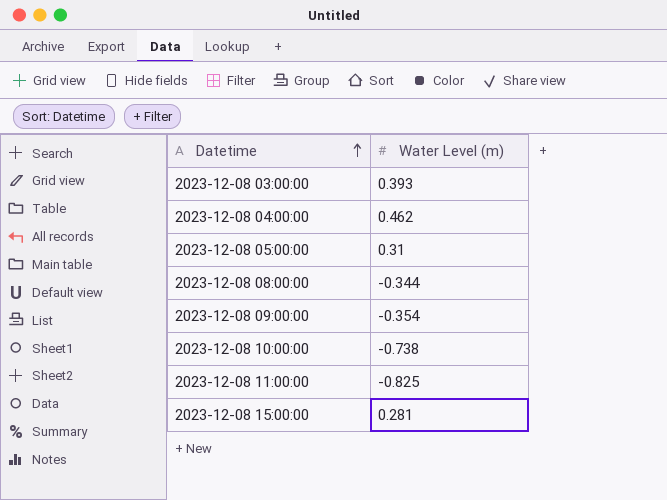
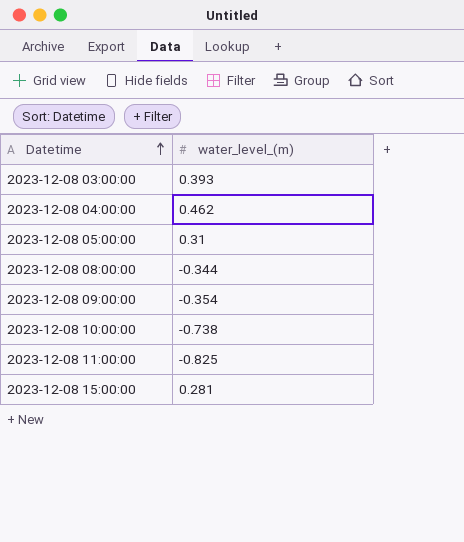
column name: Water Level (m) -> water_level_(m)

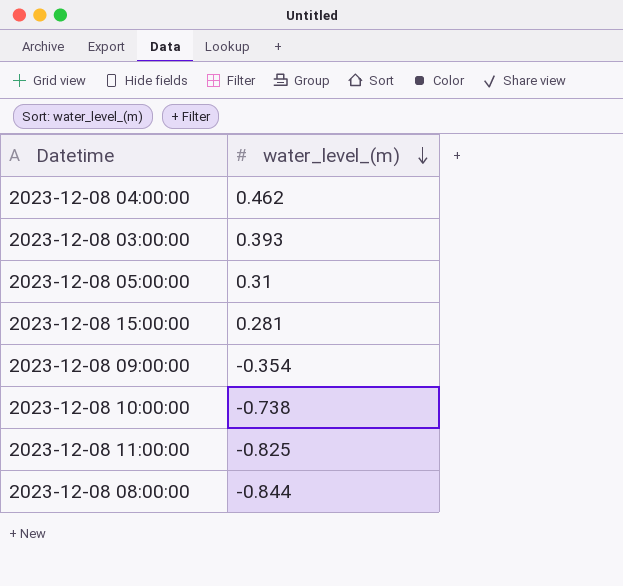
row order: Datetime ascending -> water_level_(m) descending
2023-12-08 08:00:00 | water_level_(m): -0.344 -> -0.844

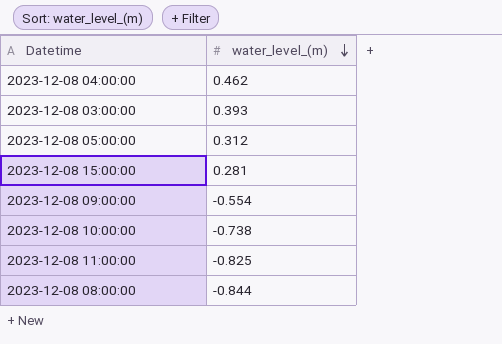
2023-12-08 05:00:00 | water_level_(m): 0.31 -> 0.312
2023-12-08 09:00:00 | water_level_(m): -0.354 -> -0.554

